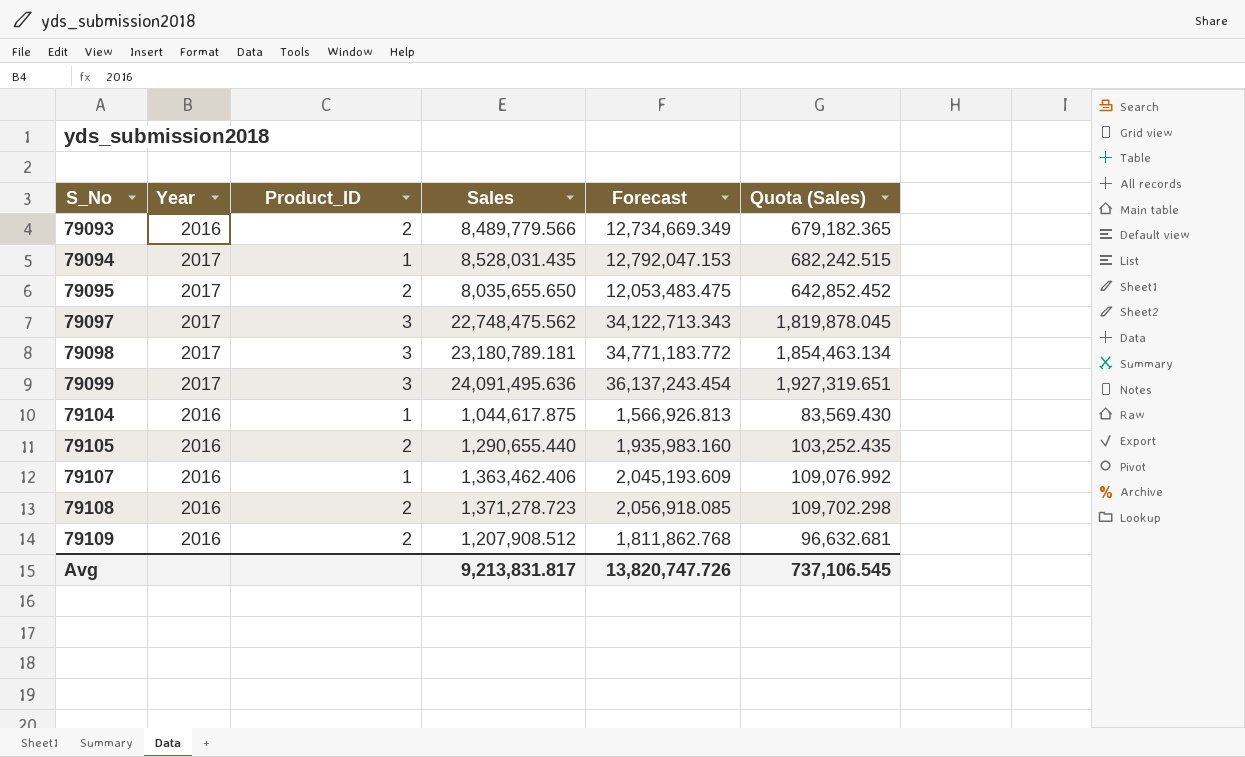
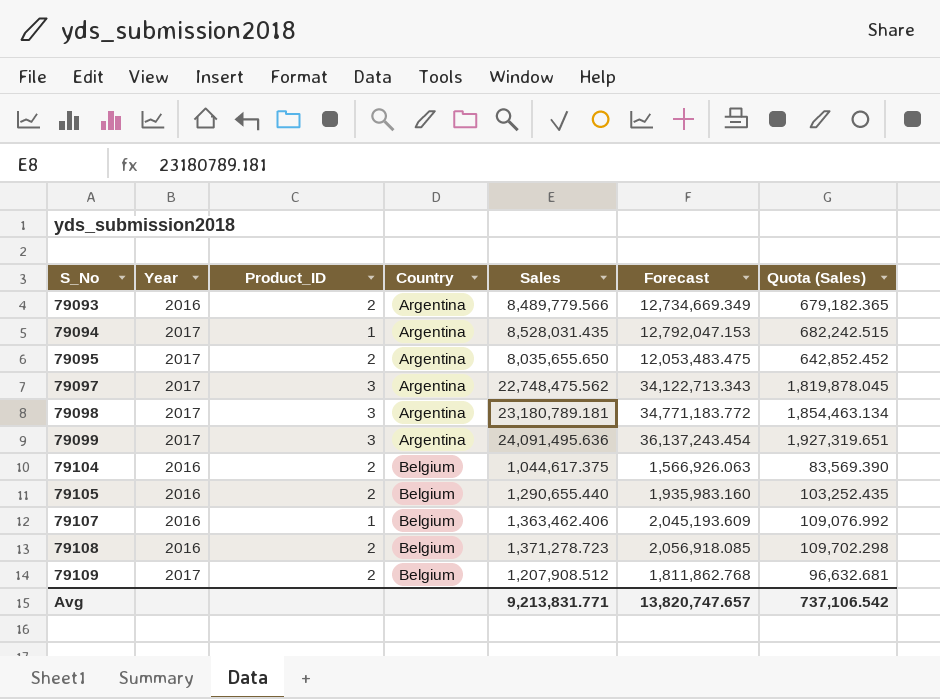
column Country | position: none -> 4
79104 | Product_ID: 1 -> 2
79104 | Sales: 1,044,617.875 -> 1,044,617.375
79104 | Forecast: 1,566,926.813 -> 1,566,926.063
79104 | Quota (Sales): 83,569.430 -> 83,569.390
79109 | Year: 2016 -> 2017
Avg | Sales: 9,213,831.817 -> 9,213,831.771
Avg | Forecast: 13,820,747.726 -> 13,820,747.657
Avg | Quota (Sales): 737,106.545 -> 737,106.542

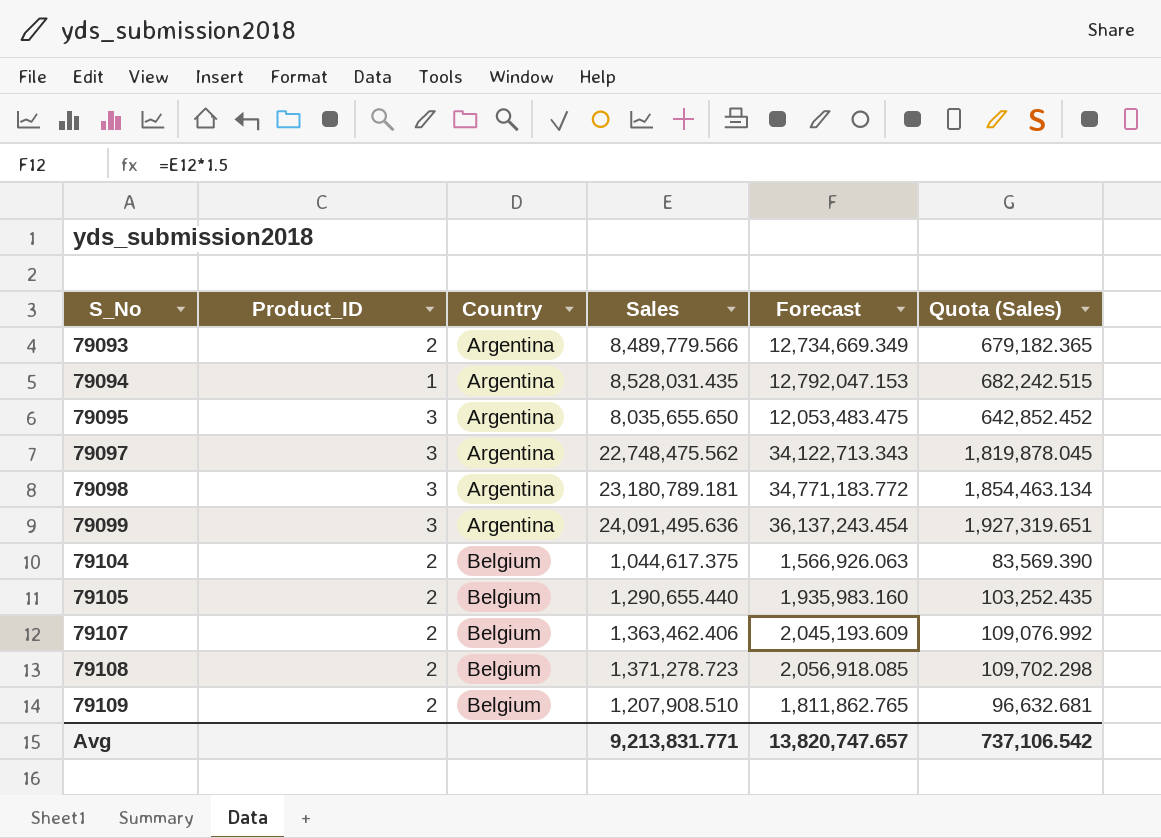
column Year | position: 2 -> none
79095 | Product_ID: 2 -> 3
79107 | Product_ID: 1 -> 2
79109 | Sales: 1,207,908.512 -> 1,207,908.510
79109 | Forecast: 1,811,862.768 -> 1,811,862.765

